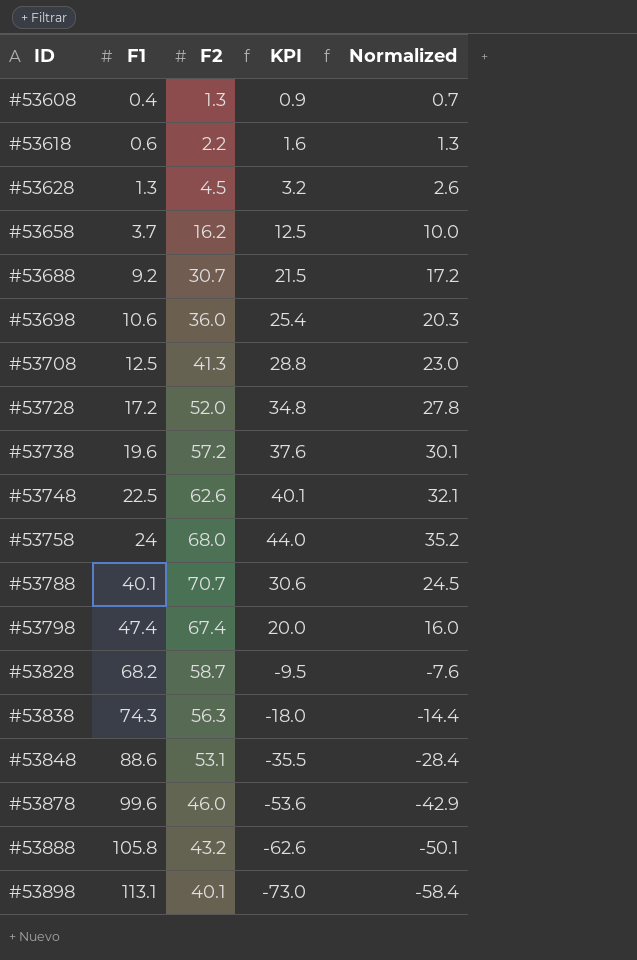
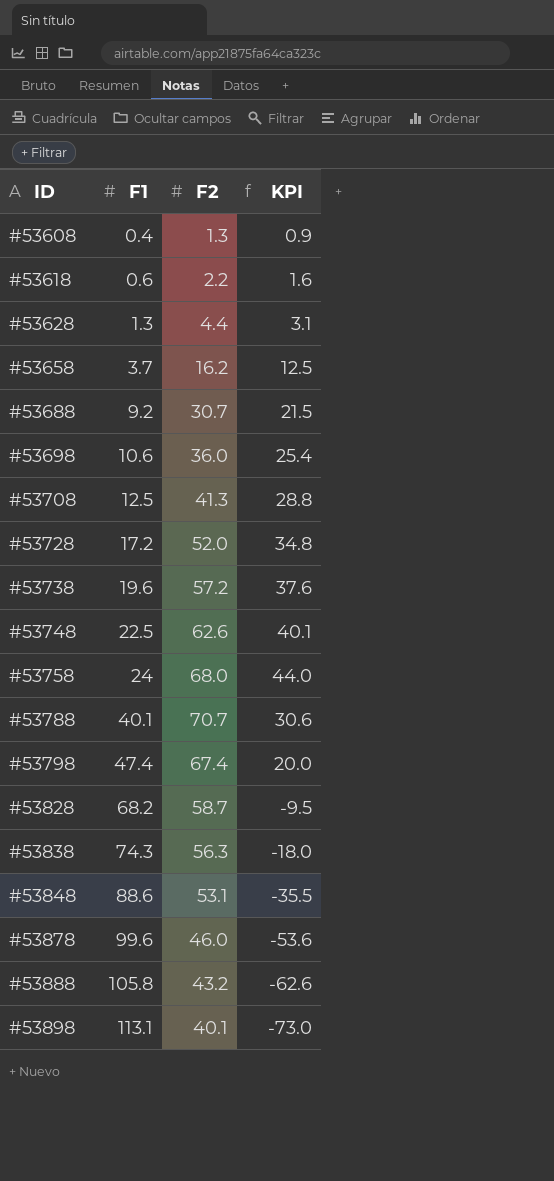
column Normalized | formula: [KPI] * 0.8 -> none
#53628 | F2: 4.5 -> 4.4
#53628 | KPI: 3.2 -> 3.1

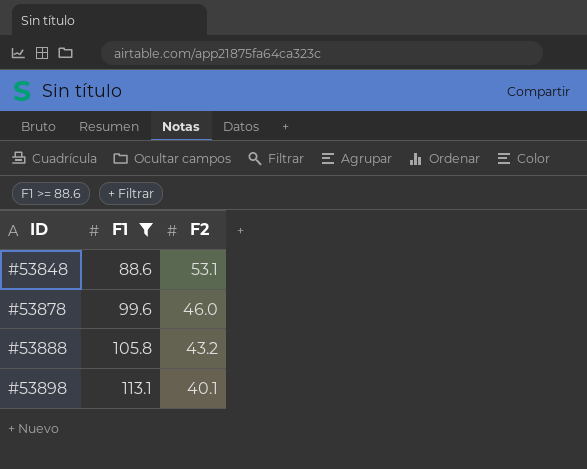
filter: none -> F1 >= 88.6
column KPI | formula: [F2] - [F1] -> none

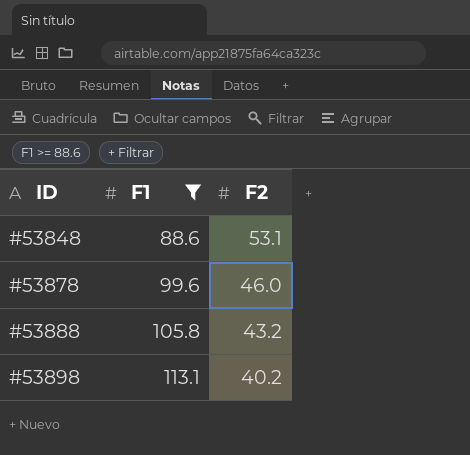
#53898 | F2: 40.1 -> 40.2

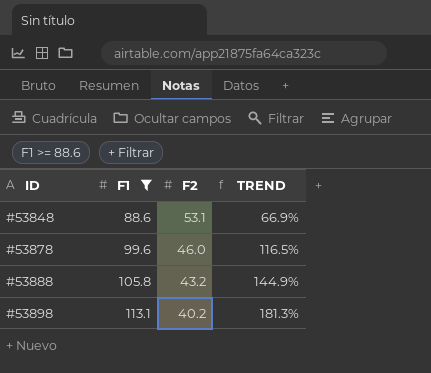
column TREND | formula: none -> ([F1] - [F2]) / [F2]

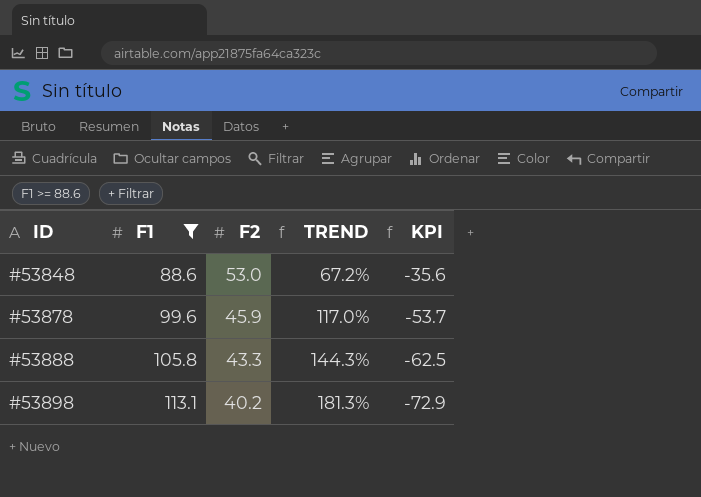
column KPI | formula: none -> [F2] - [F1]
#53848 | F2: 53.1 -> 53.0
#53848 | TREND: 66.9% -> 67.2%
#53878 | F2: 46.0 -> 45.9
#53878 | TREND: 116.5% -> 117.0%
#53888 | F2: 43.2 -> 43.3
#53888 | TREND: 144.9% -> 144.3%

